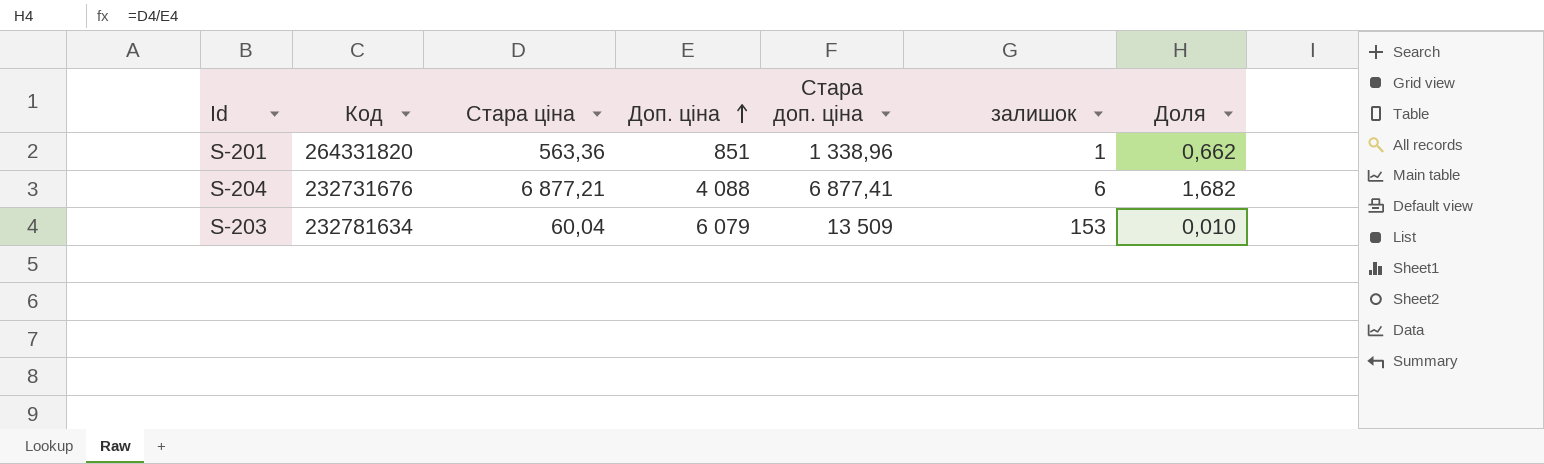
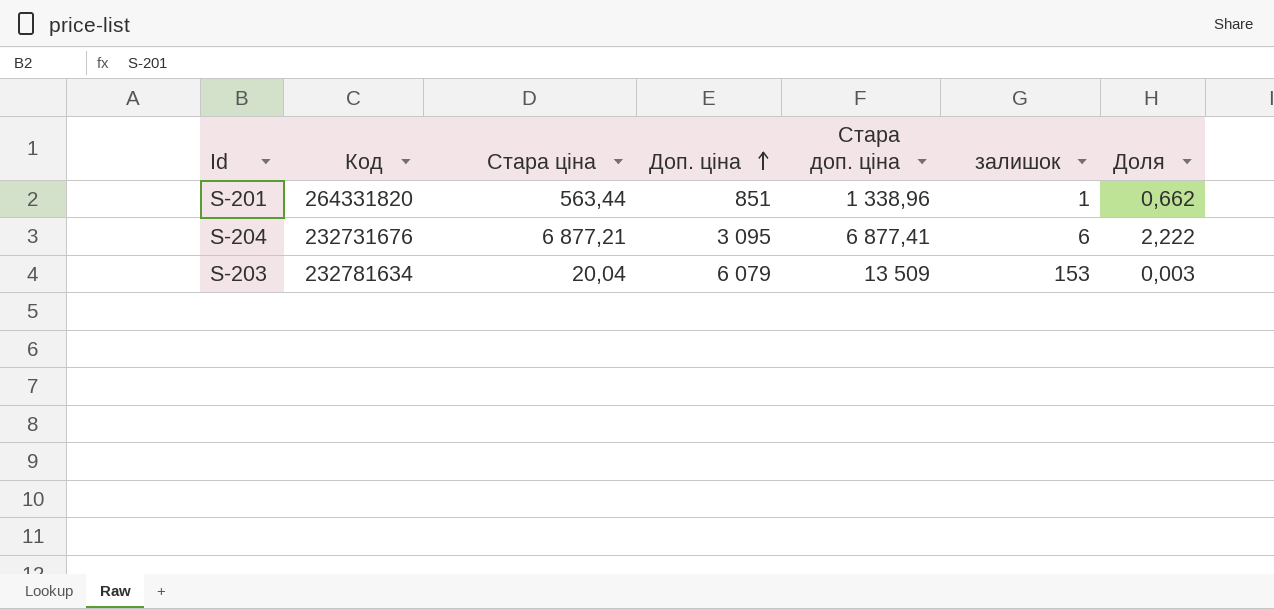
S-201 | Стара ціна: 563,36 -> 563,44
S-204 | Доп. ціна: 4 088 -> 3 095
S-204 | Доля: 1,682 -> 2,222
S-203 | Стара ціна: 60,04 -> 20,04
S-203 | Доля: 0,010 -> 0,003

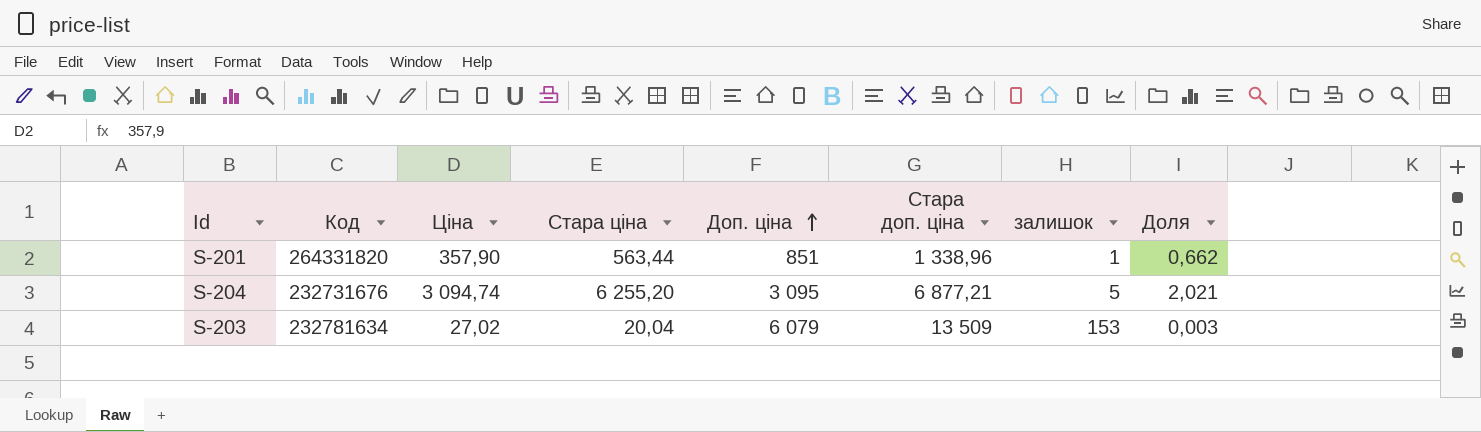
column Ціна | position: none -> 3
S-204 | Стара ціна: 6 877,21 -> 6 255,20
S-204 | Стара доп. ціна: 6 877,41 -> 6 877,21
S-204 | залишок: 6 -> 5
S-204 | Доля: 2,222 -> 2,021

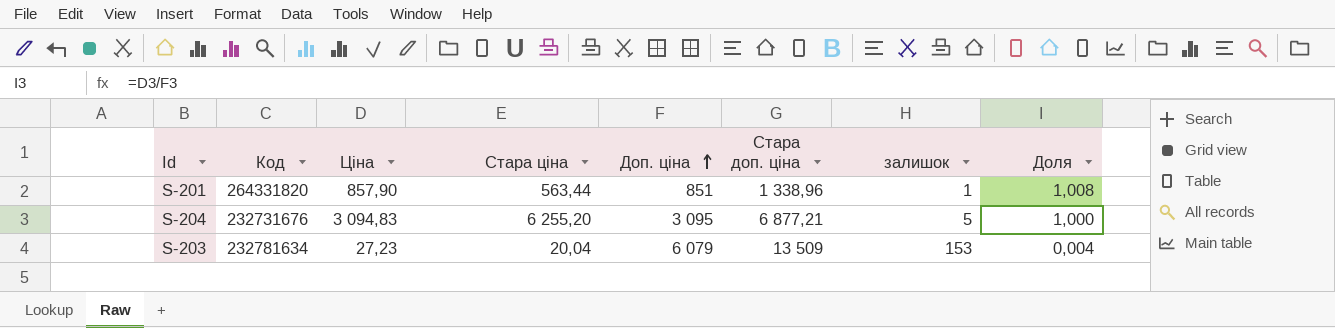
column Доля | formula: [Стара ціна] / [Доп. ціна] -> [Ціна] / [Доп. ціна]
S-201 | Ціна: 357,90 -> 857,90
S-204 | Ціна: 3 094,74 -> 3 094,83
S-203 | Ціна: 27,02 -> 27,23

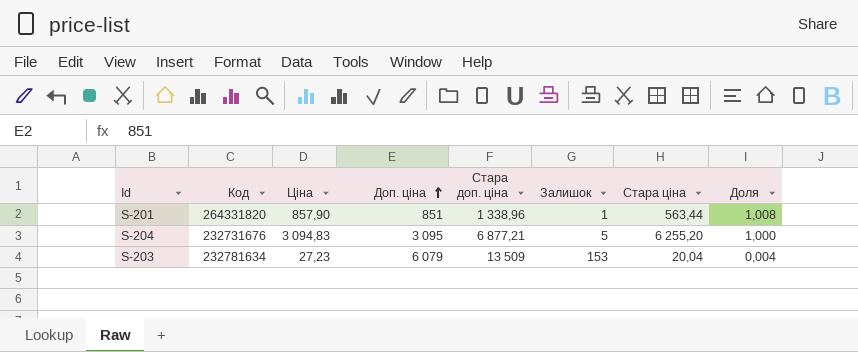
column name: залишок -> Залишок
column Стара ціна | position: 4 -> 7

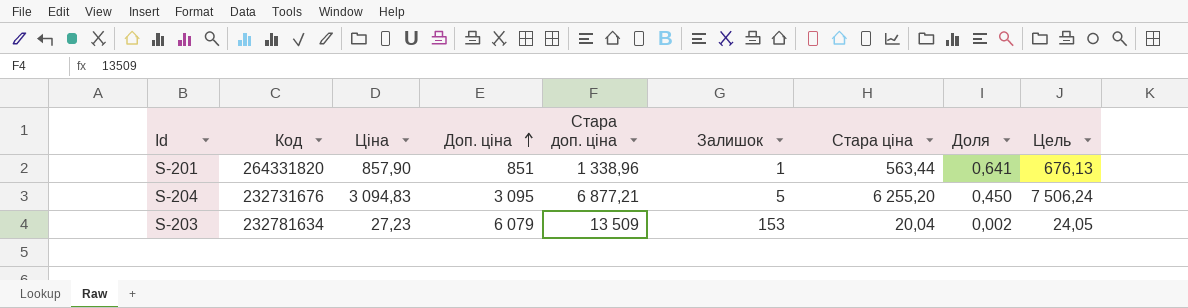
column Доля | formula: [Ціна] / [Доп. ціна] -> [Ціна] / [Стара доп. ціна]
column Цель | formula: none -> [Стара ціна] * 1,2

